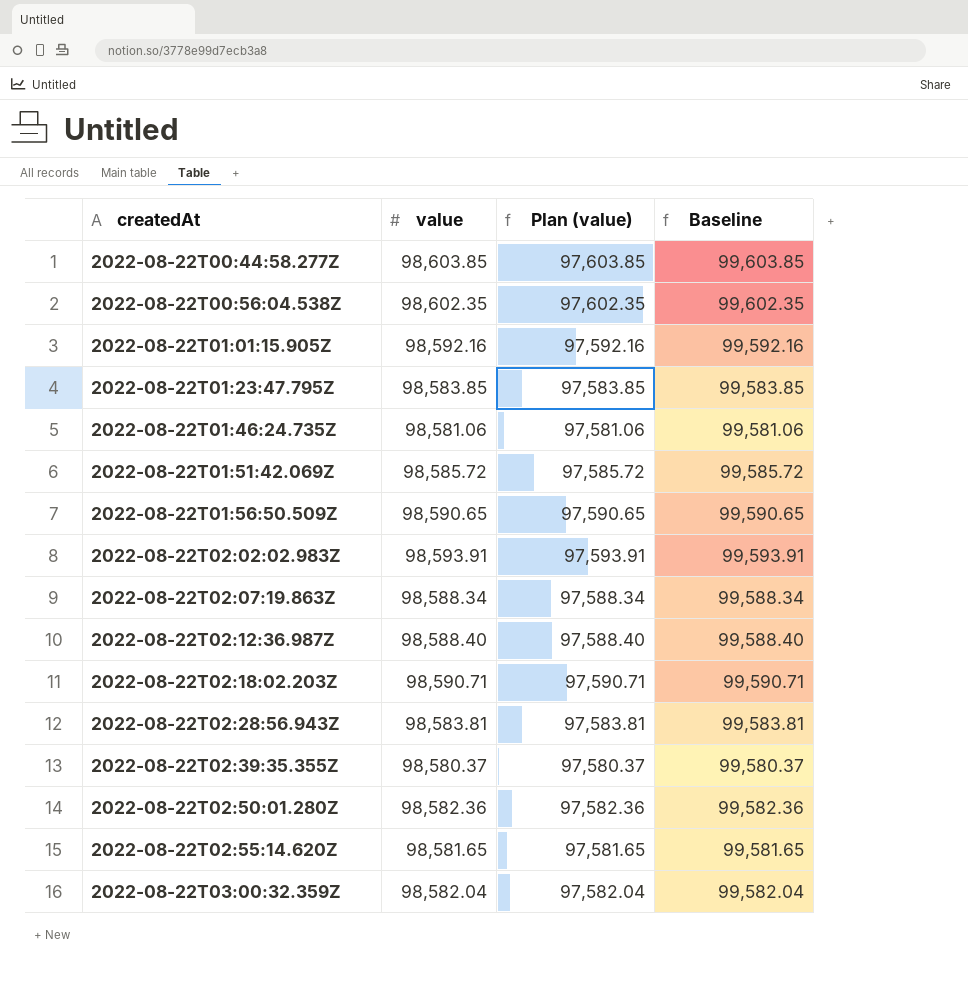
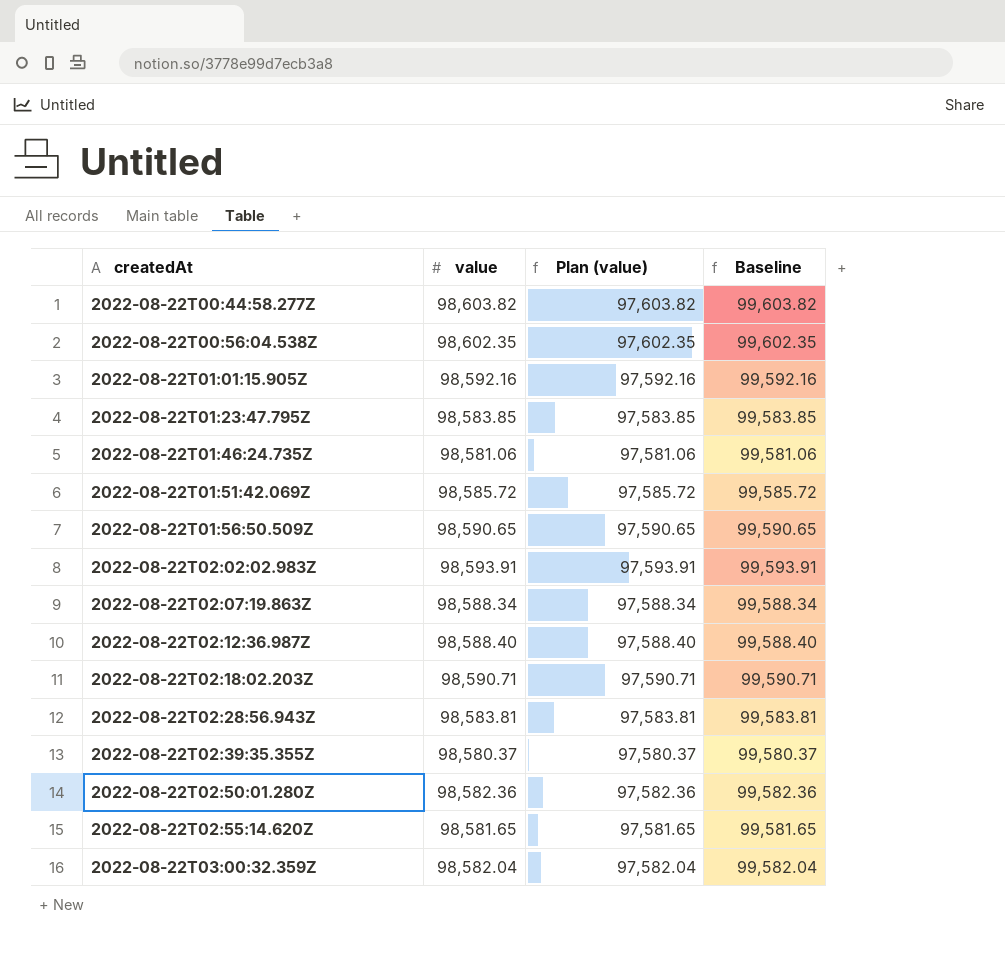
2022-08-22T00:44:58.277Z | value: 98,603.85 -> 98,603.82
2022-08-22T00:44:58.277Z | Plan (value): 97,603.85 -> 97,603.82
2022-08-22T00:44:58.277Z | Baseline: 99,603.85 -> 99,603.82

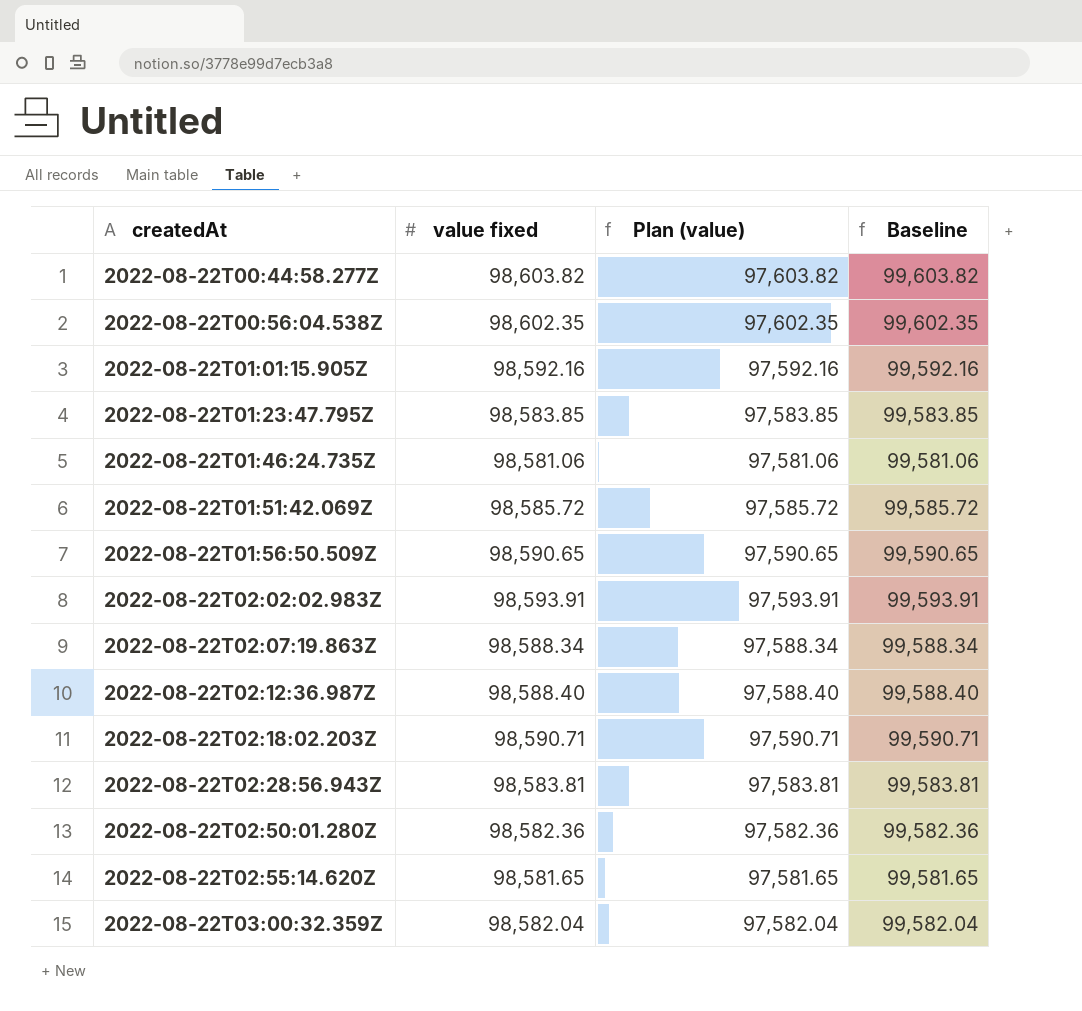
column name: value -> value fixed
row 2022-08-22T02:39:35.355Z: 98,580.37 | 97,580.37 | 99,580.37 -> none

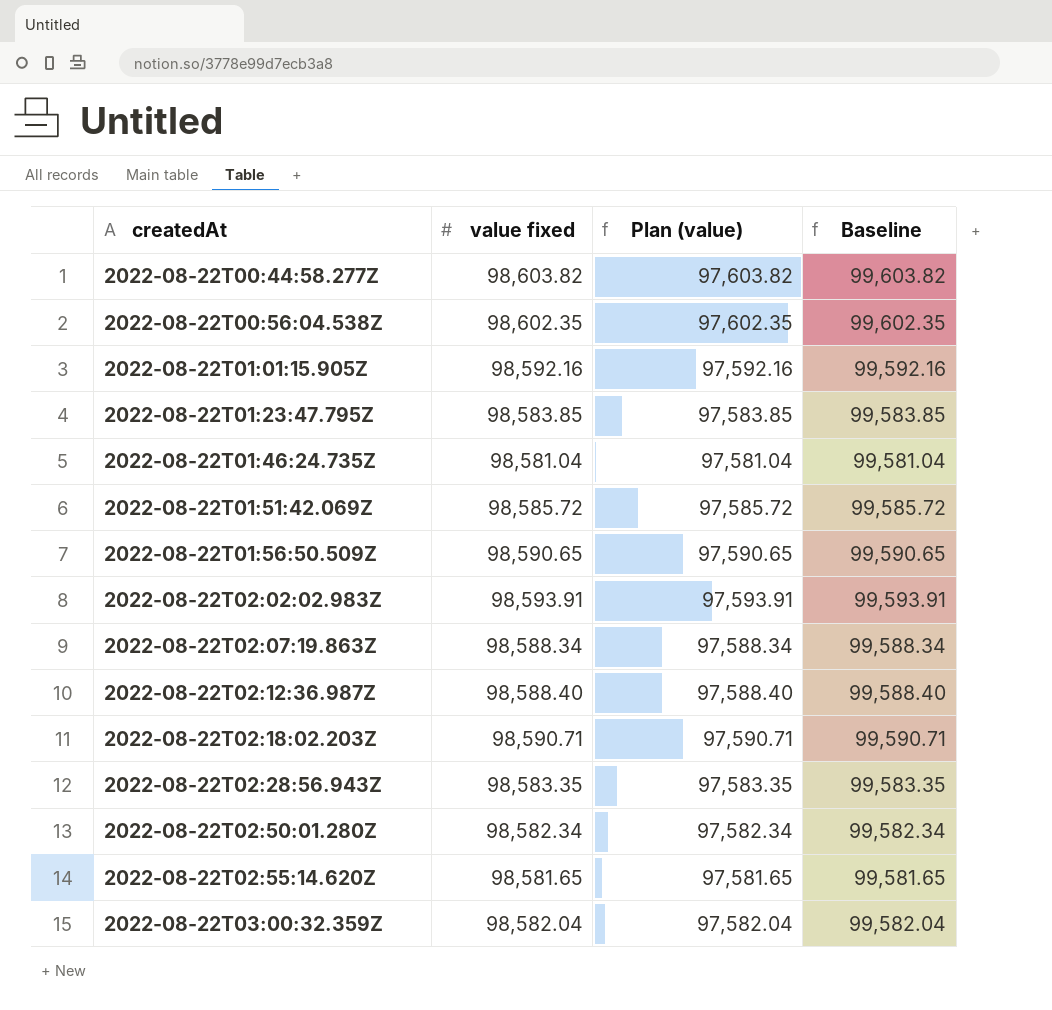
2022-08-22T01:46:24.735Z | value fixed: 98,581.06 -> 98,581.04
2022-08-22T01:46:24.735Z | Plan (value): 97,581.06 -> 97,581.04
2022-08-22T01:46:24.735Z | Baseline: 99,581.06 -> 99,581.04
2022-08-22T02:28:56.943Z | value fixed: 98,583.81 -> 98,583.35
2022-08-22T02:28:56.943Z | Plan (value): 97,583.81 -> 97,583.35
2022-08-22T02:28:56.943Z | Baseline: 99,583.81 -> 99,583.35
2022-08-22T02:50:01.280Z | value fixed: 98,582.36 -> 98,582.34
2022-08-22T02:50:01.280Z | Plan (value): 97,582.36 -> 97,582.34
2022-08-22T02:50:01.280Z | Baseline: 99,582.36 -> 99,582.34

